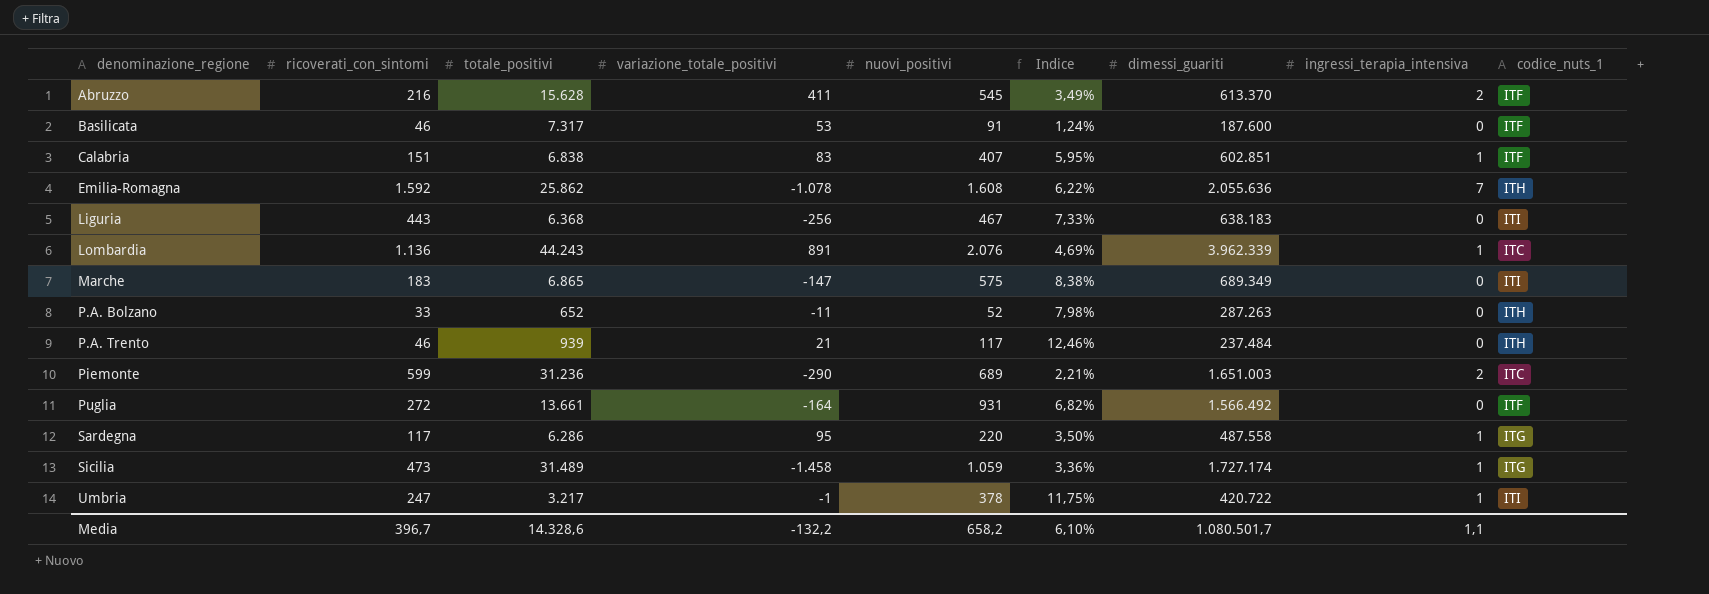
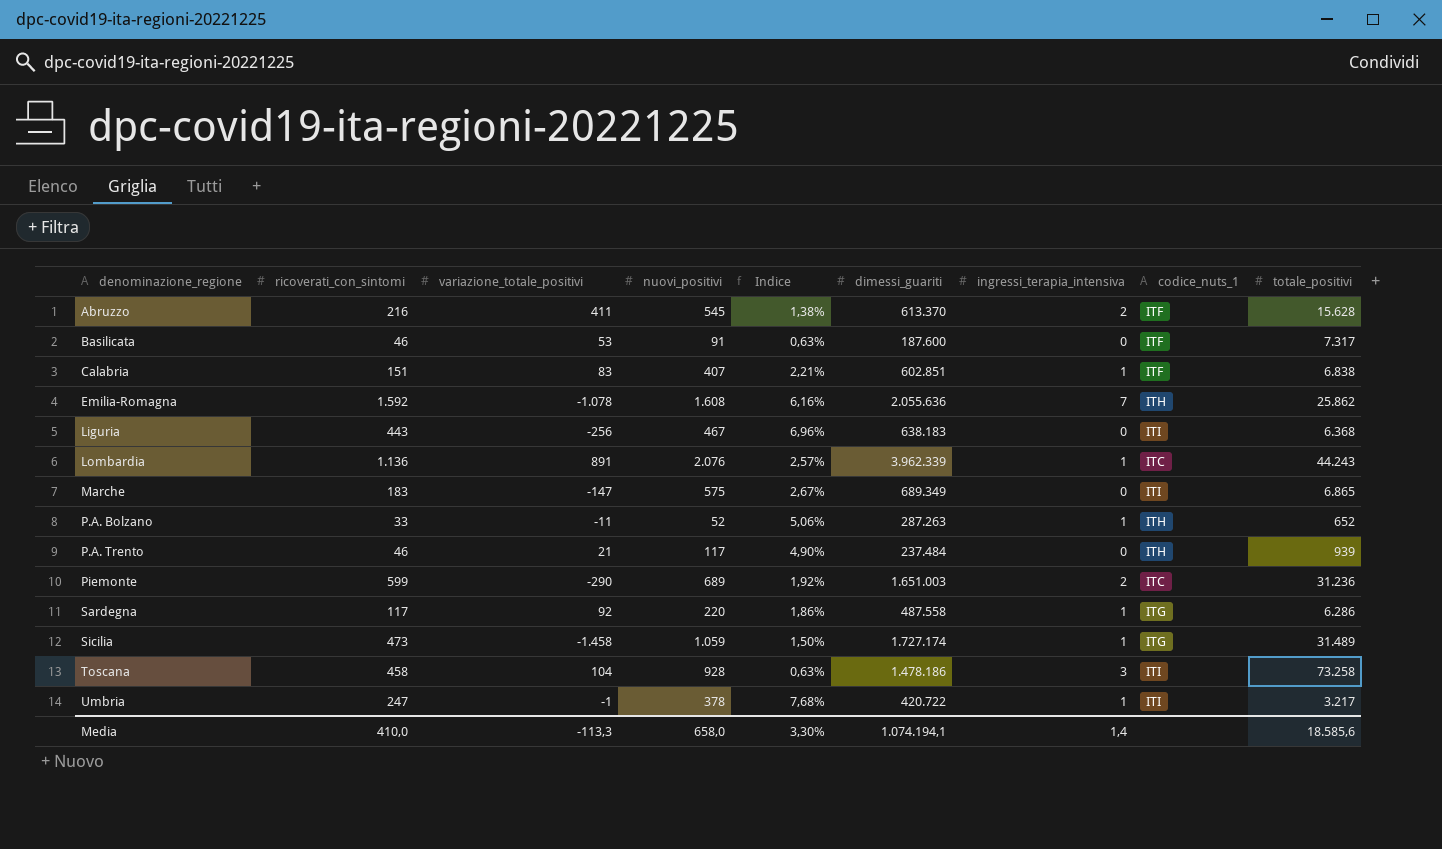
column Indice | formula: [nuovi_positivi] / [totale_positivi] -> [ricoverati_con_sintomi] / [totale_positivi]
column totale_positivi | position: 3 -> 9
row Puglia: 272 | 13.661 | -164 | 931 | 6,82% | 1.566.492 | 0 | ITF -> none
P.A. Bolzano | ingressi_terapia_intensiva: 0 -> 1
Sardegna | variazione_totale_positivi: 95 -> 92
row Toscana: none -> 458 | 104 | 928 | 0,63% | 1.478.186 | 3 | ITI | 73.258
Media | ricoverati_con_sintomi: 396,7 -> 410,0
Media | variazione_totale_positivi: -132,2 -> -113,3
Media | nuovi_positivi: 658,2 -> 658,0
Media | Indice: 6,10% -> 3,30%
Media | dimessi_guariti: 1.080.501,7 -> 1.074.194,1
Media | ingressi_terapia_intensiva: 1,1 -> 1,4
Media | totale_positivi: 14.328,6 -> 18.585,6

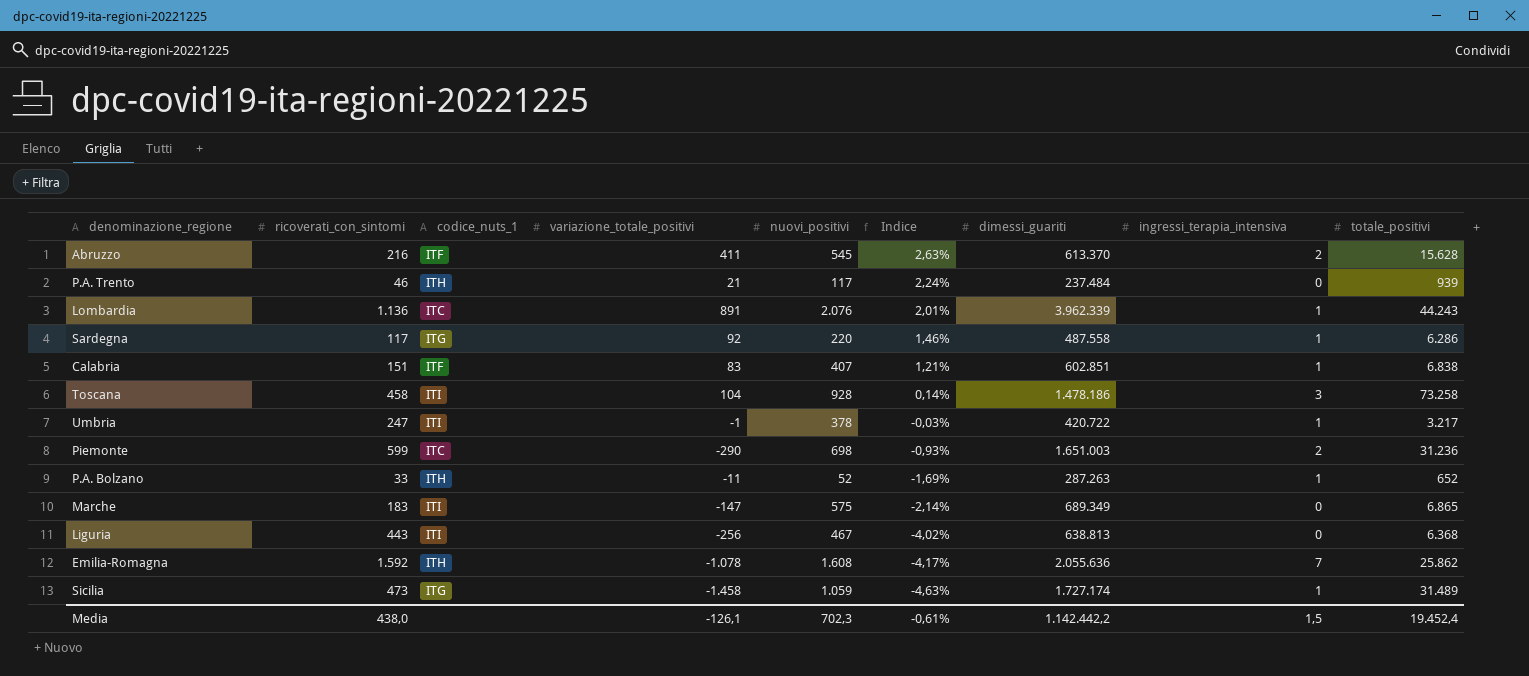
row order: denominazione_regione ascending -> Indice descending
column codice_nuts_1 | position: 8 -> 3
column Indice | formula: [ricoverati_con_sintomi] / [totale_positivi] -> [variazione_totale_positivi] / [totale_positivi]
row Basilicata: 46 | 53 | 91 | 0,63% | 187.600 | 0 | ITF | 7.317 -> none
Piemonte | nuovi_positivi: 689 -> 698
Liguria | dimessi_guariti: 638.183 -> 638.813
Media | ricoverati_con_sintomi: 410,0 -> 438,0
Media | variazione_totale_positivi: -113,3 -> -126,1
Media | nuovi_positivi: 658,0 -> 702,3
Media | Indice: 3,30% -> -0,61%
Media | dimessi_guariti: 1.074.194,1 -> 1.142.442,2
Media | ingressi_terapia_intensiva: 1,4 -> 1,5
Media | totale_positivi: 18.585,6 -> 19.452,4

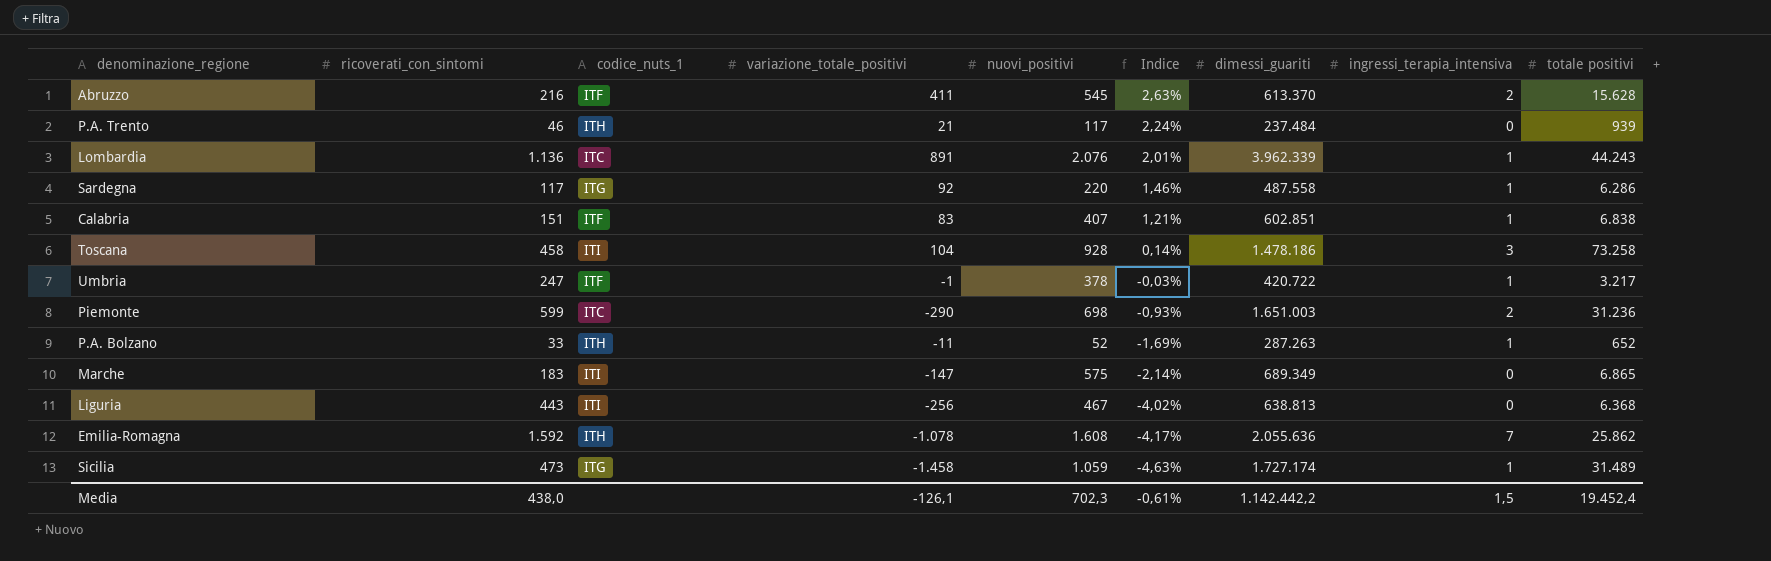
column name: totale_positivi -> totale positivi
Umbria | codice_nuts_1: ITI -> ITF

